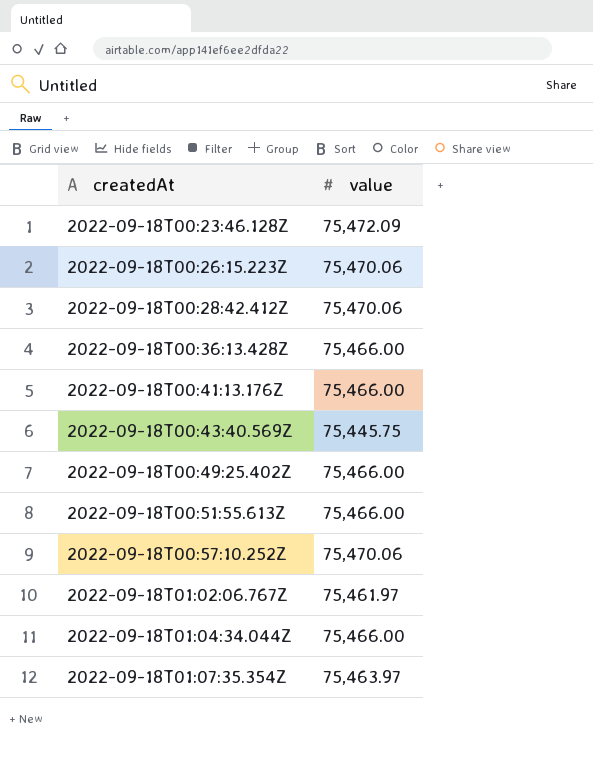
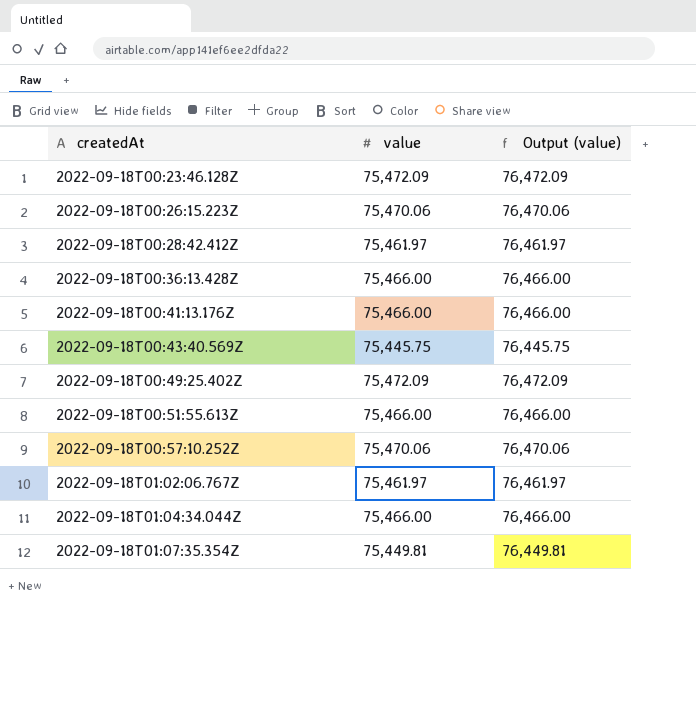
column Output (value) | formula: none -> [value] + 1000
2022-09-18T00:28:42.412Z | value: 75,470.06 -> 75,461.97
2022-09-18T00:49:25.402Z | value: 75,466.00 -> 75,472.09
2022-09-18T01:07:35.354Z | value: 75,463.97 -> 75,449.81

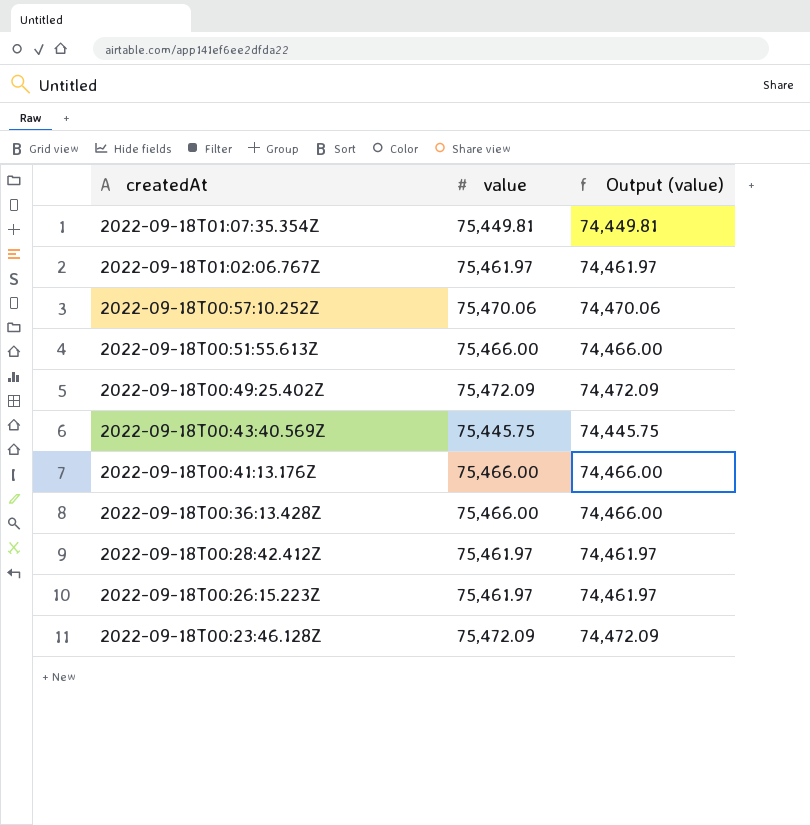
row order: createdAt ascending -> createdAt descending
column Output (value) | formula: [value] + 1000 -> [value] - 1000
row 2022-09-18T01:04:34.044Z: 75,466.00 | 76,466.00 -> none
2022-09-18T00:26:15.223Z | value: 75,470.06 -> 75,461.97

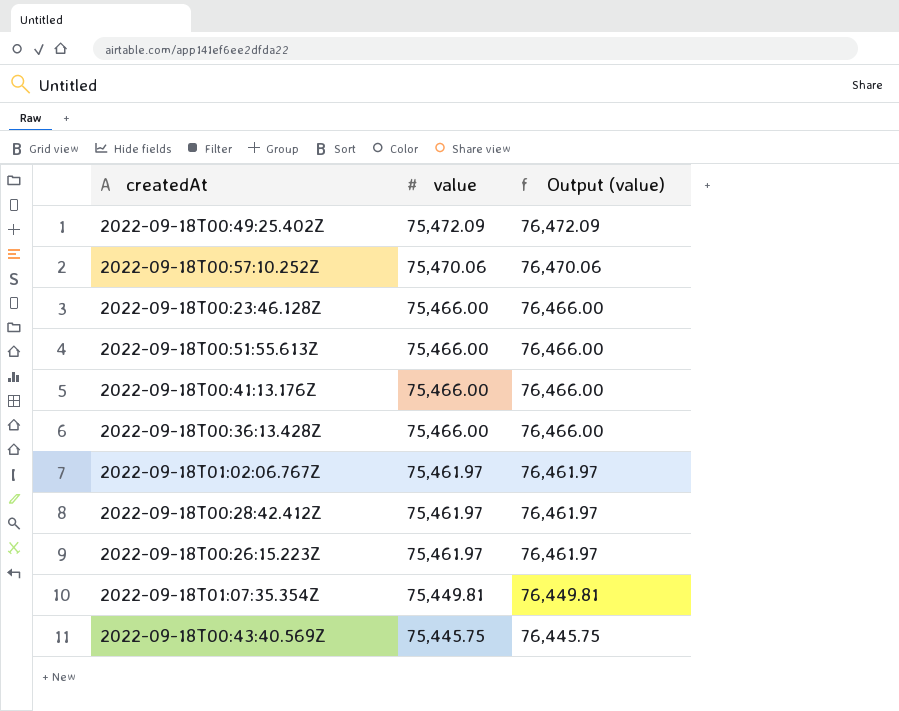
row order: createdAt descending -> value descending
column Output (value) | formula: [value] - 1000 -> [value] + 1000
2022-09-18T00:23:46.128Z | value: 75,472.09 -> 75,466.00

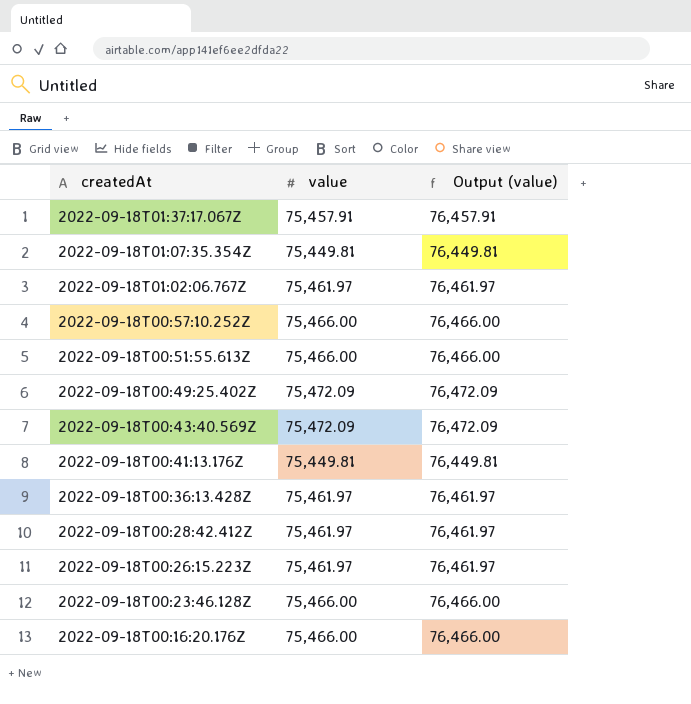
row order: value descending -> createdAt descending
row 2022-09-18T01:37:17.067Z: none -> 75,457.91 | 76,457.91
2022-09-18T00:57:10.252Z | value: 75,470.06 -> 75,466.00
2022-09-18T00:57:10.252Z | Output (value): 76,470.06 -> 76,466.00
2022-09-18T00:43:40.569Z | value: 75,445.75 -> 75,472.09
2022-09-18T00:43:40.569Z | Output (value): 76,445.75 -> 76,472.09
2022-09-18T00:41:13.176Z | value: 75,466.00 -> 75,449.81
2022-09-18T00:41:13.176Z | Output (value): 76,466.00 -> 76,449.81
2022-09-18T00:36:13.428Z | value: 75,466.00 -> 75,461.97
2022-09-18T00:36:13.428Z | Output (value): 76,466.00 -> 76,461.97
row 2022-09-18T00:16:20.176Z: none -> 75,466.00 | 76,466.00

